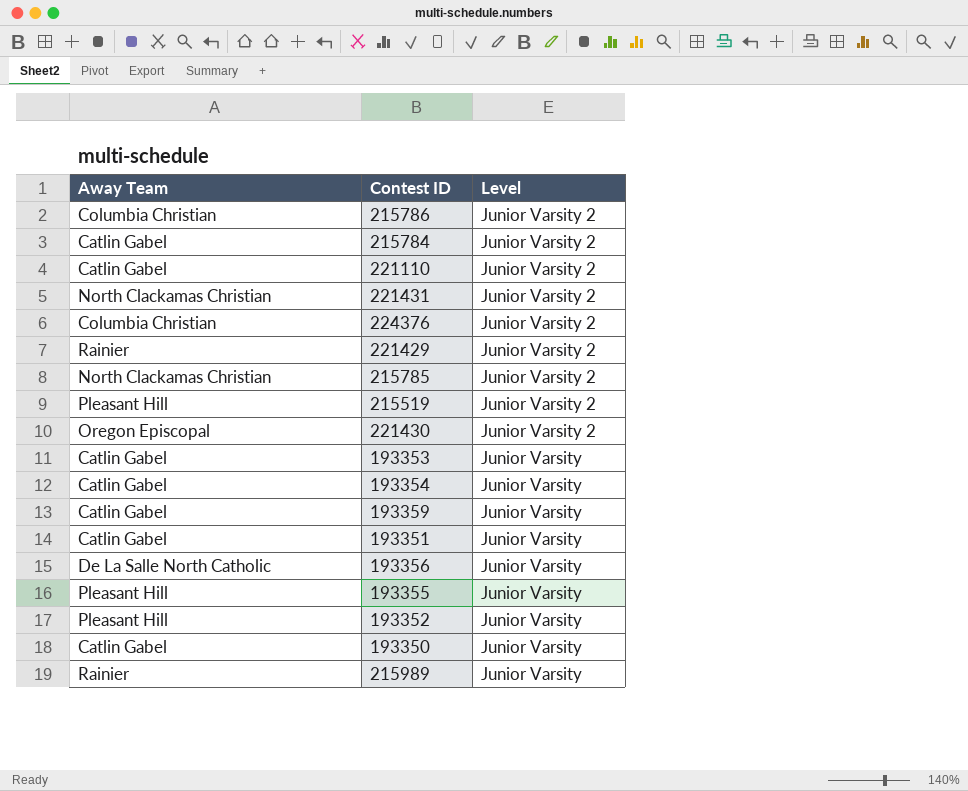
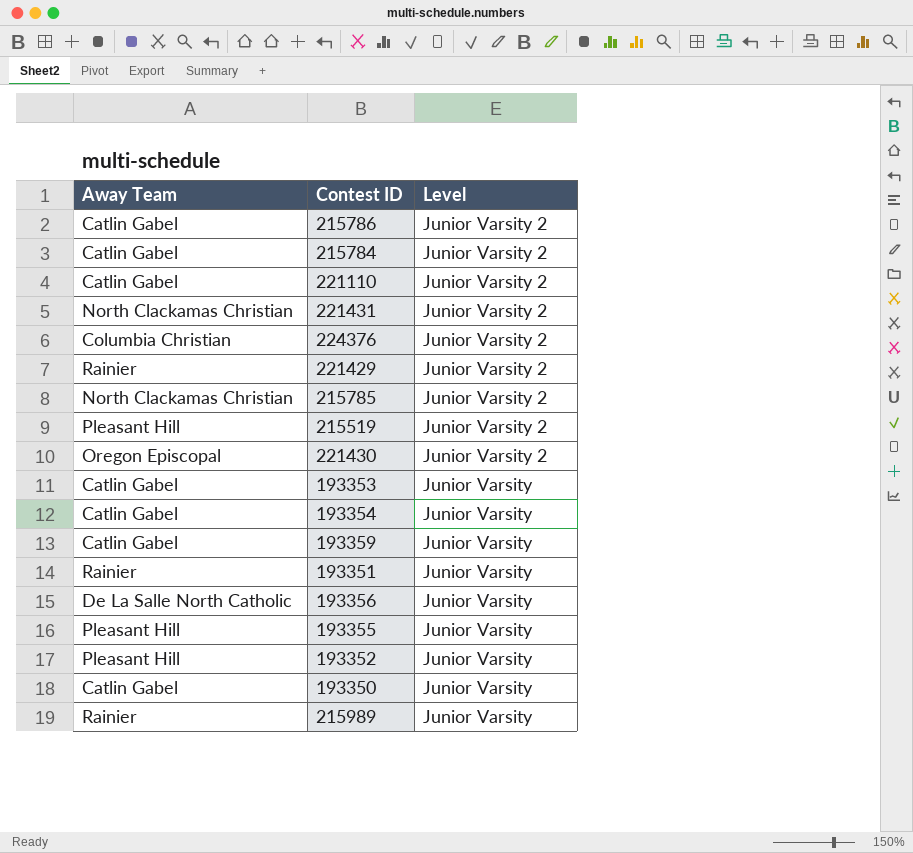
215786 | Away Team: Columbia Christian -> Catlin Gabel
193351 | Away Team: Catlin Gabel -> Rainier

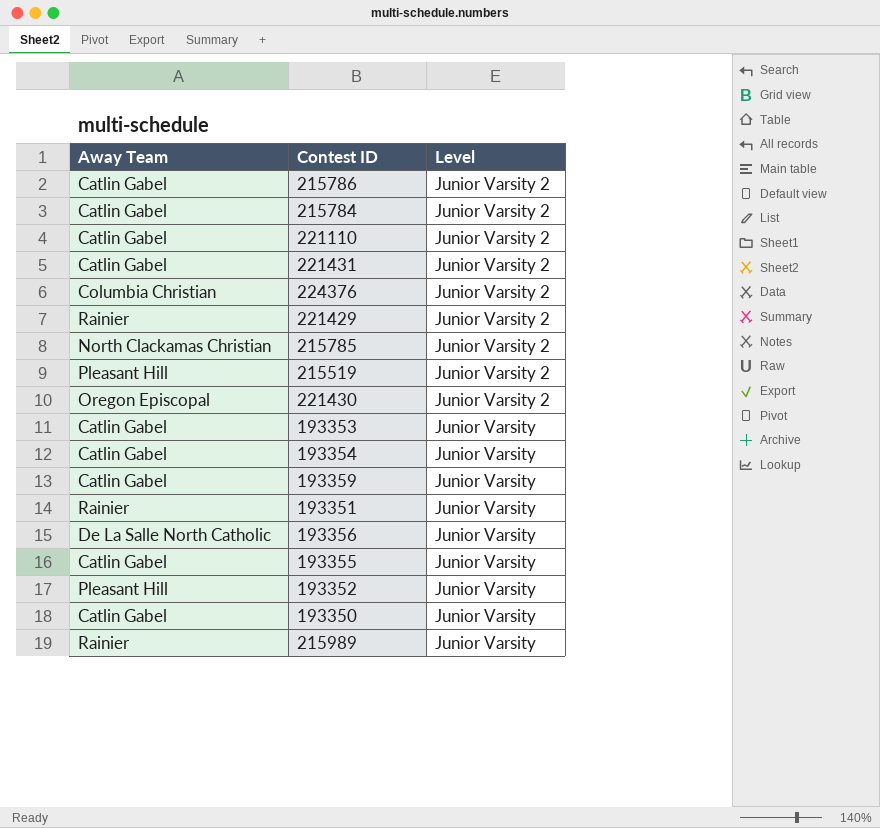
221431 | Away Team: North Clackamas Christian -> Catlin Gabel
193355 | Away Team: Pleasant Hill -> Catlin Gabel

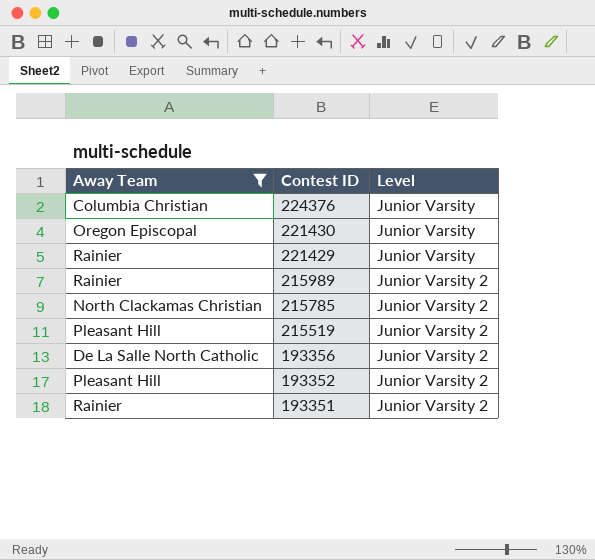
filter: none -> Away Team != Catlin Gabel
row order: Level descending -> Contest ID descending
224376 | Level: Junior Varsity 2 -> Junior Varsity
221430 | Level: Junior Varsity 2 -> Junior Varsity
221429 | Level: Junior Varsity 2 -> Junior Varsity
215989 | Level: Junior Varsity -> Junior Varsity 2
193356 | Level: Junior Varsity -> Junior Varsity 2
193352 | Level: Junior Varsity -> Junior Varsity 2
193351 | Level: Junior Varsity -> Junior Varsity 2

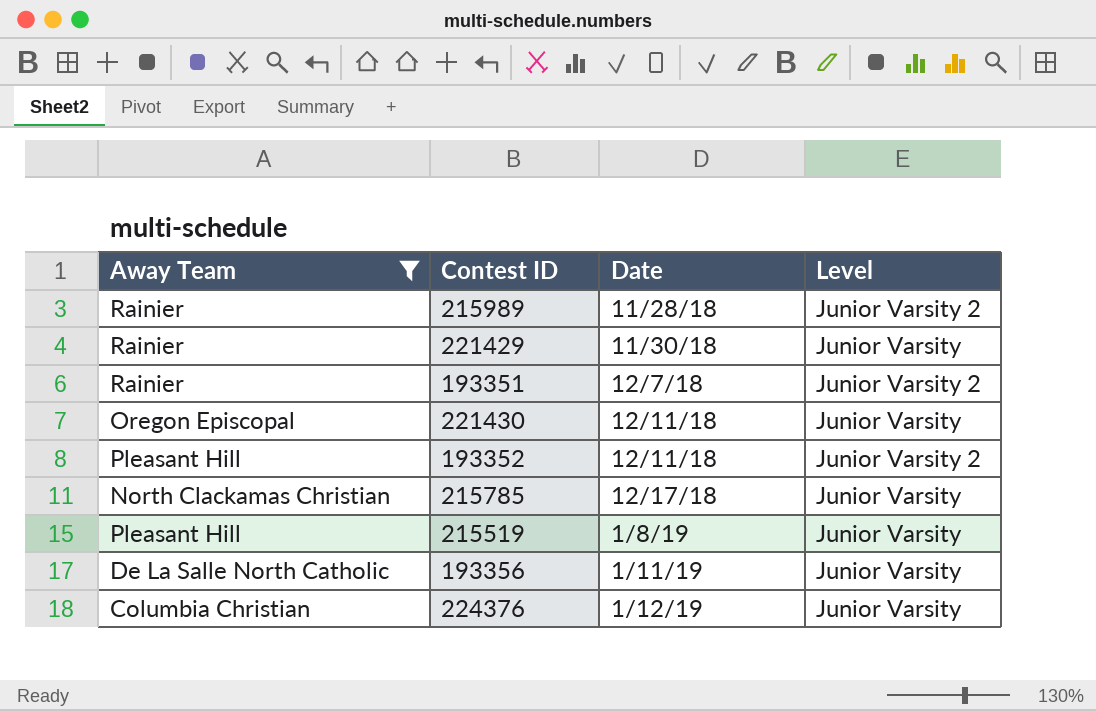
row order: Contest ID descending -> Date ascending
column Date | position: none -> 3
215785 | Level: Junior Varsity 2 -> Junior Varsity
215519 | Level: Junior Varsity 2 -> Junior Varsity
193356 | Level: Junior Varsity 2 -> Junior Varsity

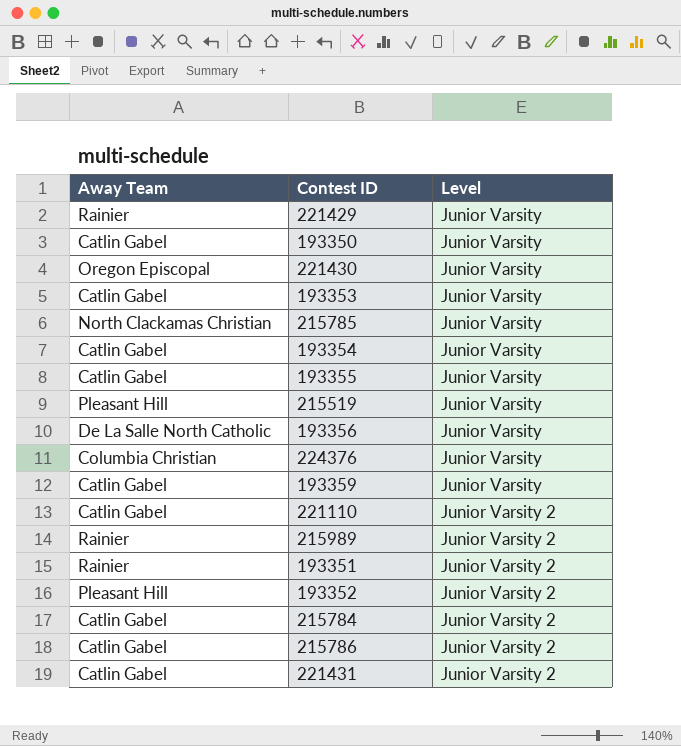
filter: Away Team != Catlin Gabel -> none
row order: Date ascending -> Level ascending
column Date | position: 3 -> none

